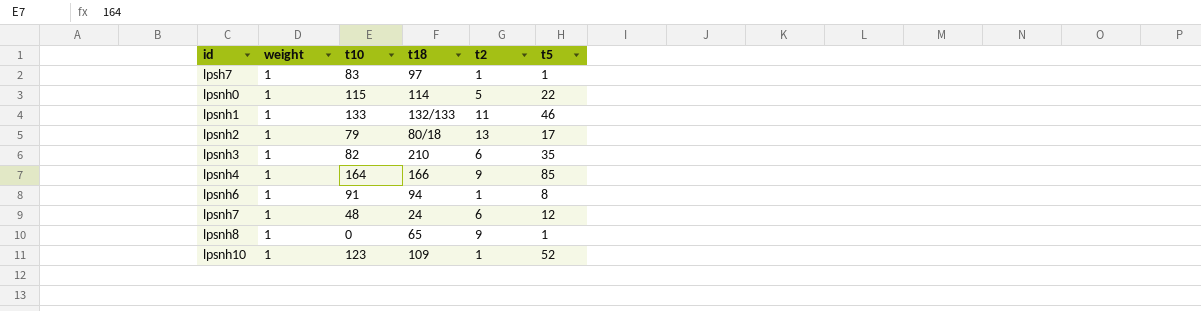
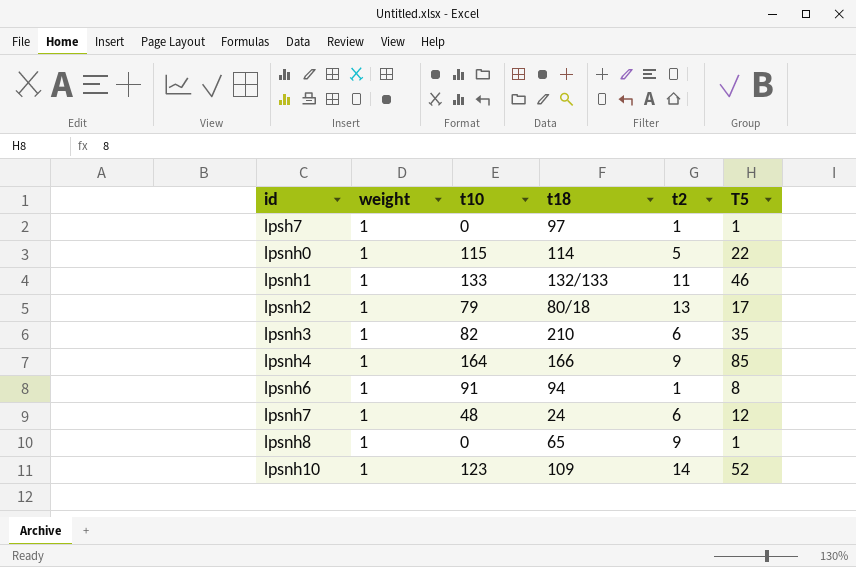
column name: t5 -> T5
lpsh7 | t10: 83 -> 0
lpsnh10 | t2: 1 -> 14

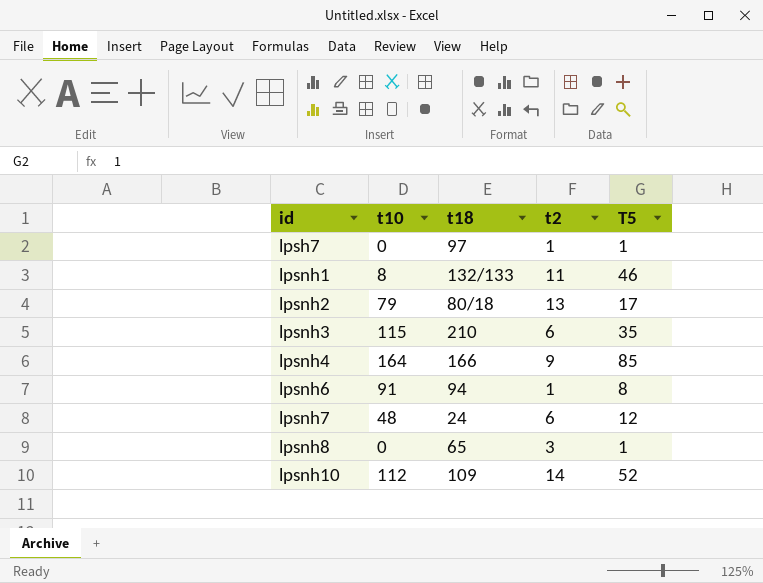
column weight | position: 2 -> none
row lpsnh0: 1 | 115 | 114 | 5 | 22 -> none
lpsnh1 | t10: 133 -> 8
lpsnh3 | t10: 82 -> 115
lpsnh8 | t2: 9 -> 3
lpsnh10 | t10: 123 -> 112

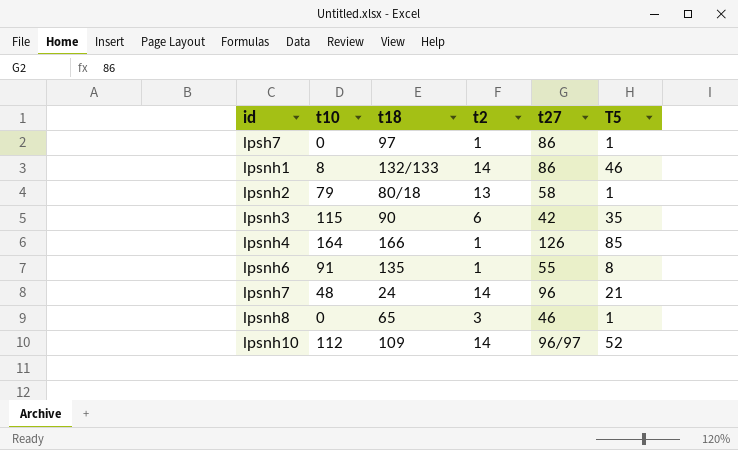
column t27 | position: none -> 5
lpsnh1 | t2: 11 -> 14
lpsnh2 | T5: 17 -> 1
lpsnh3 | t18: 210 -> 90
lpsnh4 | t2: 9 -> 1
lpsnh6 | t18: 94 -> 135
lpsnh7 | t2: 6 -> 14
lpsnh7 | T5: 12 -> 21

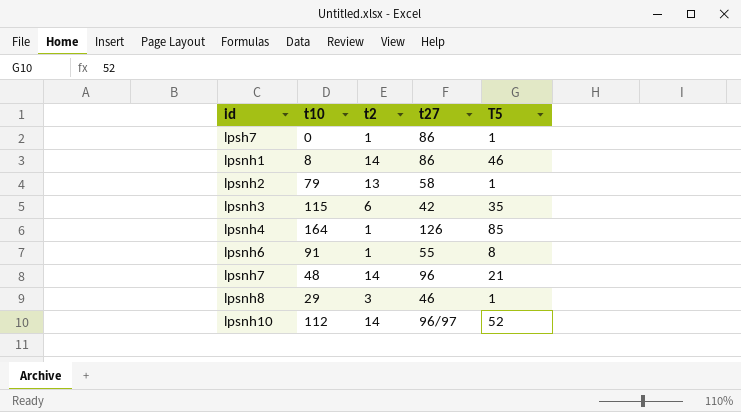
column t18 | position: 3 -> none
lpsnh8 | t10: 0 -> 29

